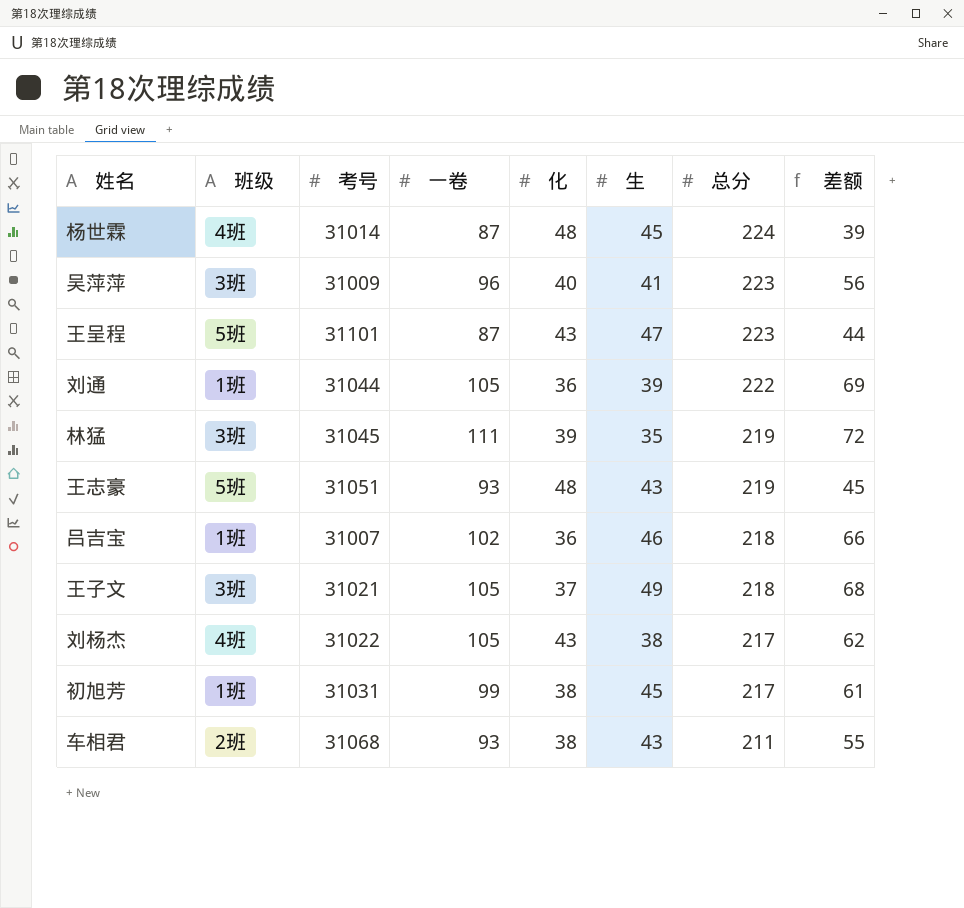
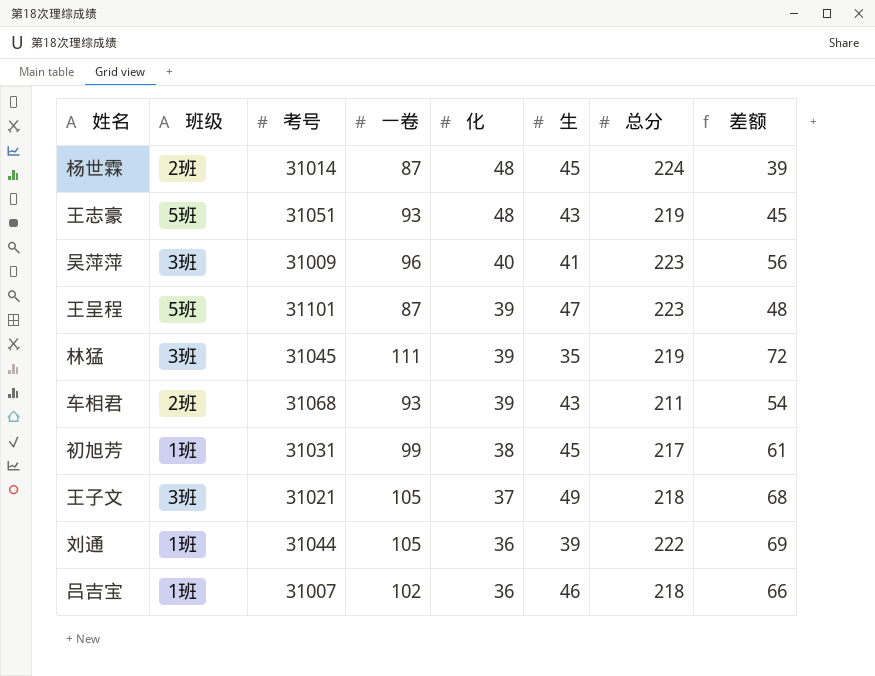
row order: 总分 descending -> 化 descending
row 刘杨杰: 4班 | 31022 | 105 | 43 | 38 | 217 | 62 -> none
杨世霖 | 班级: 4班 -> 2班
王呈程 | 化: 43 -> 39
王呈程 | 差额: 44 -> 48
车相君 | 化: 38 -> 39
车相君 | 差额: 55 -> 54

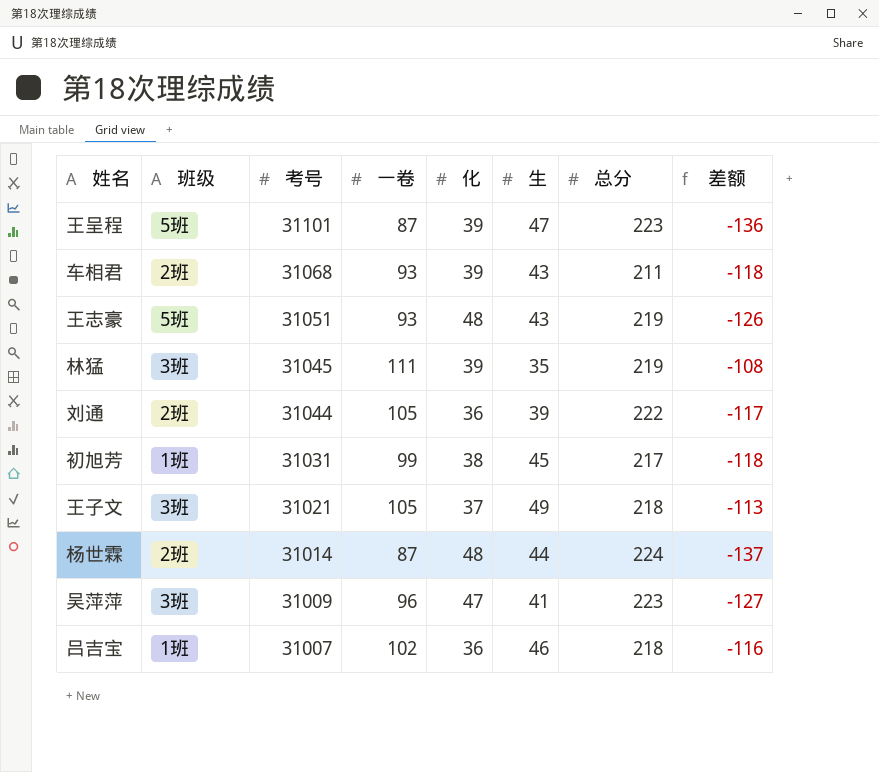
row order: 化 descending -> 考号 descending
column 差额 | formula: [一卷] - [化] -> [一卷] - [总分]
刘通 | 班级: 1班 -> 2班
杨世霖 | 生: 45 -> 44
吴萍萍 | 化: 40 -> 47

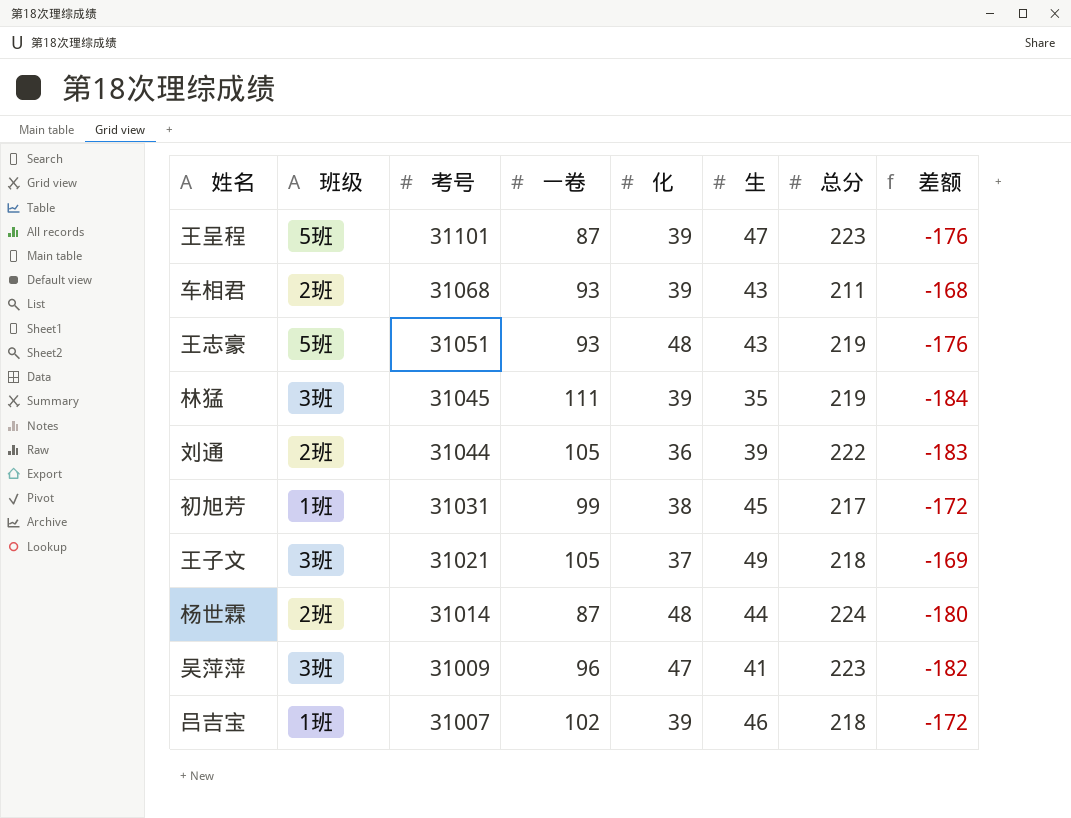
column 差额 | formula: [一卷] - [总分] -> [生] - [总分]
吕吉宝 | 化: 36 -> 39

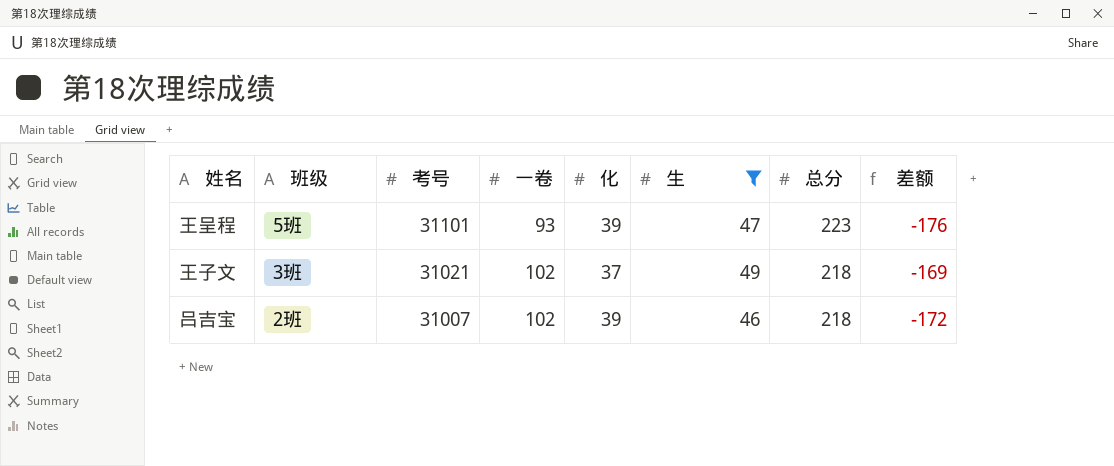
filter: none -> 生 >= 46
王呈程 | 一卷: 87 -> 93
王子文 | 一卷: 105 -> 102
吕吉宝 | 班级: 1班 -> 2班

